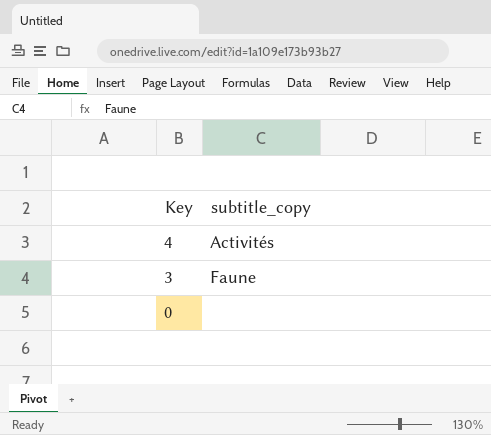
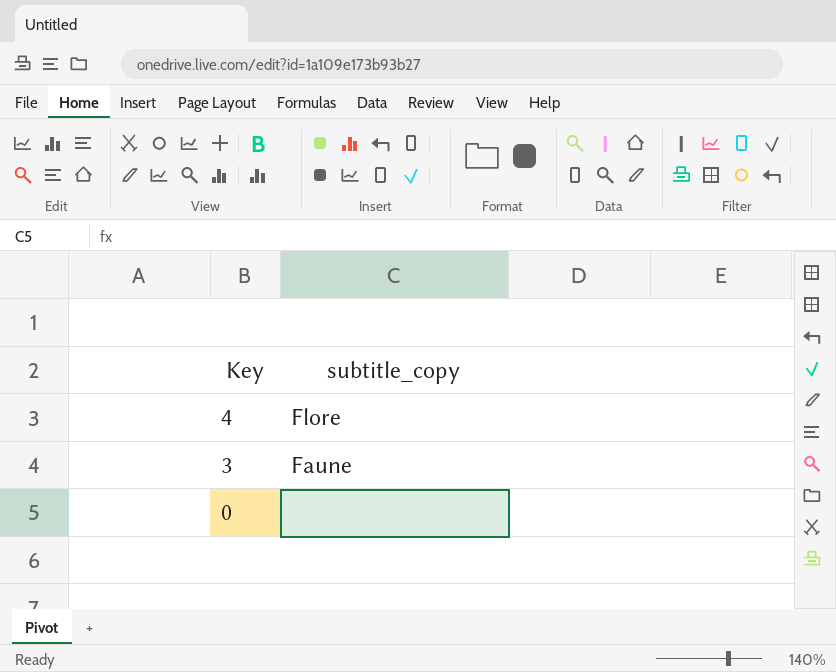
4 | subtitle_copy: Activités -> Flore

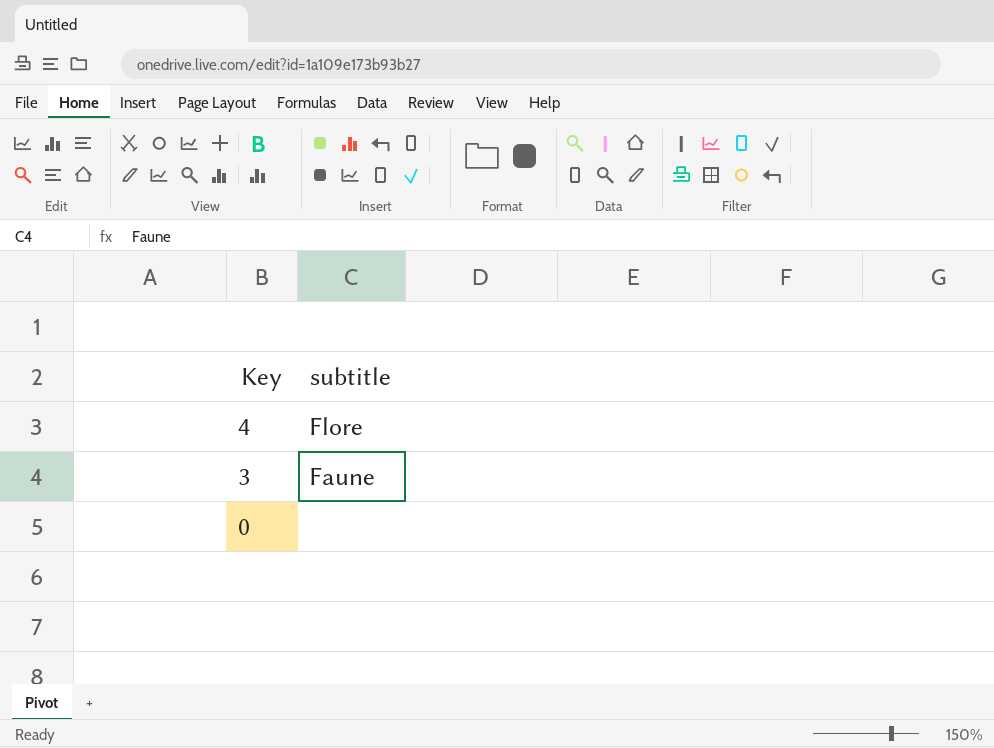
column name: subtitle_copy -> subtitle

